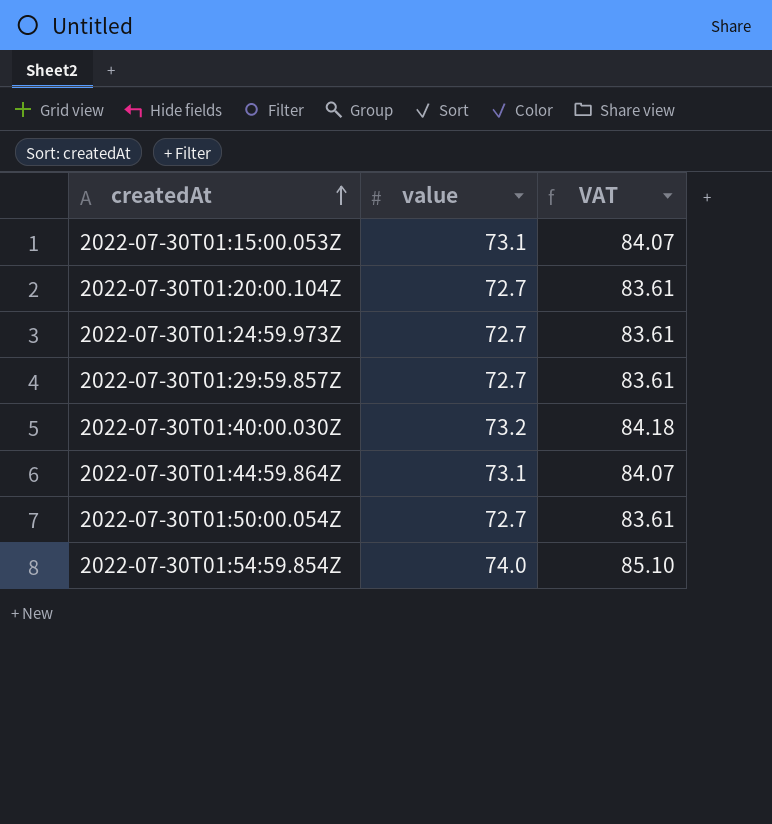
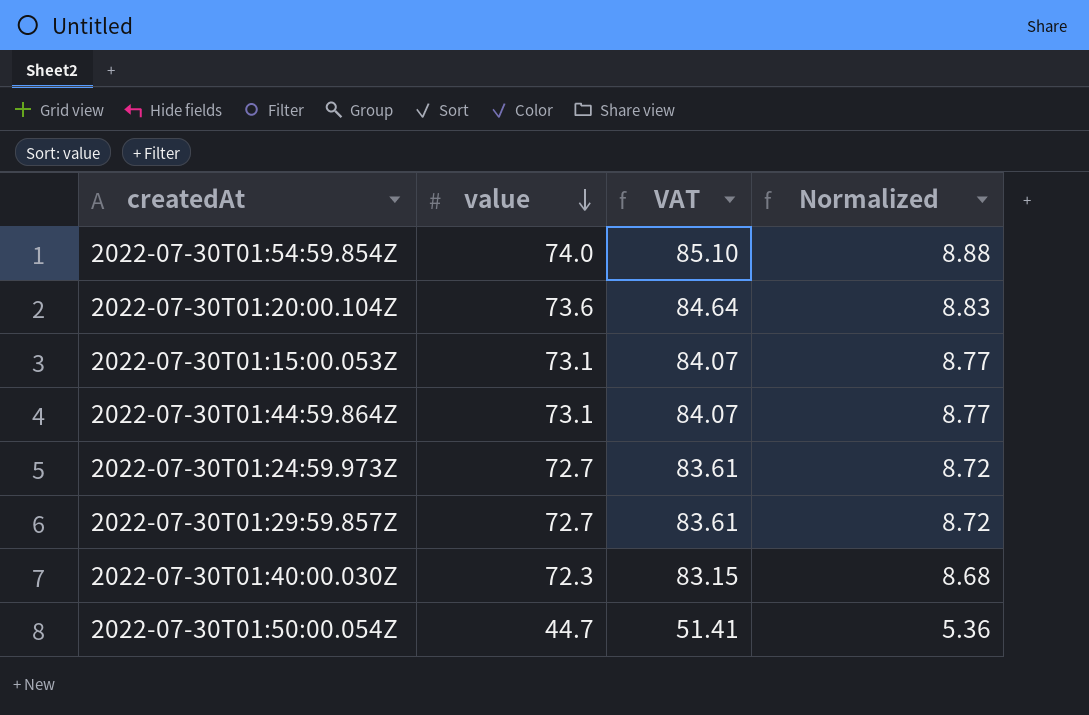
row order: createdAt ascending -> value descending
column Normalized | formula: none -> [value] * 0.12
2022-07-30T01:20:00.104Z | value: 72.7 -> 73.6
2022-07-30T01:20:00.104Z | VAT: 83.61 -> 84.64
2022-07-30T01:40:00.030Z | value: 73.2 -> 72.3
2022-07-30T01:40:00.030Z | VAT: 84.18 -> 83.15
2022-07-30T01:50:00.054Z | value: 72.7 -> 44.7
2022-07-30T01:50:00.054Z | VAT: 83.61 -> 51.41

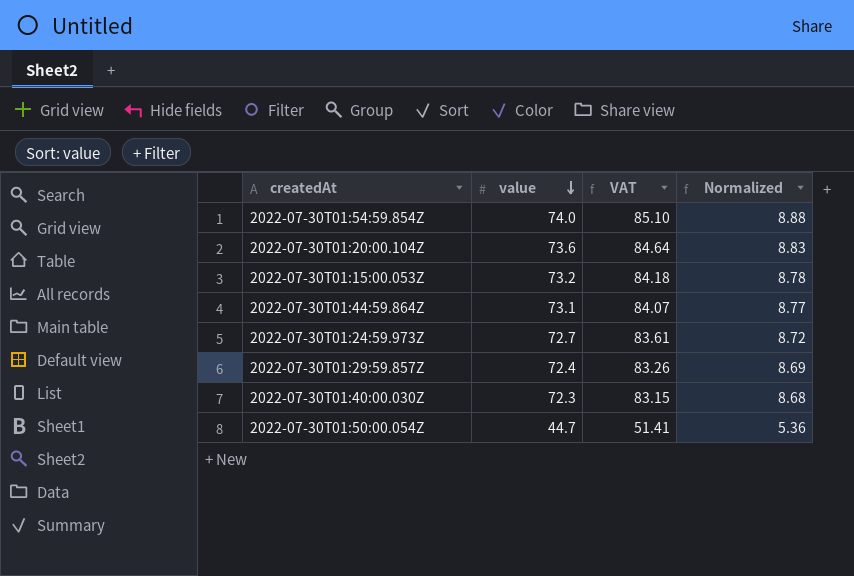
2022-07-30T01:15:00.053Z | value: 73.1 -> 73.2
2022-07-30T01:15:00.053Z | VAT: 84.07 -> 84.18
2022-07-30T01:15:00.053Z | Normalized: 8.77 -> 8.78
2022-07-30T01:29:59.857Z | value: 72.7 -> 72.4
2022-07-30T01:29:59.857Z | VAT: 83.61 -> 83.26
2022-07-30T01:29:59.857Z | Normalized: 8.72 -> 8.69

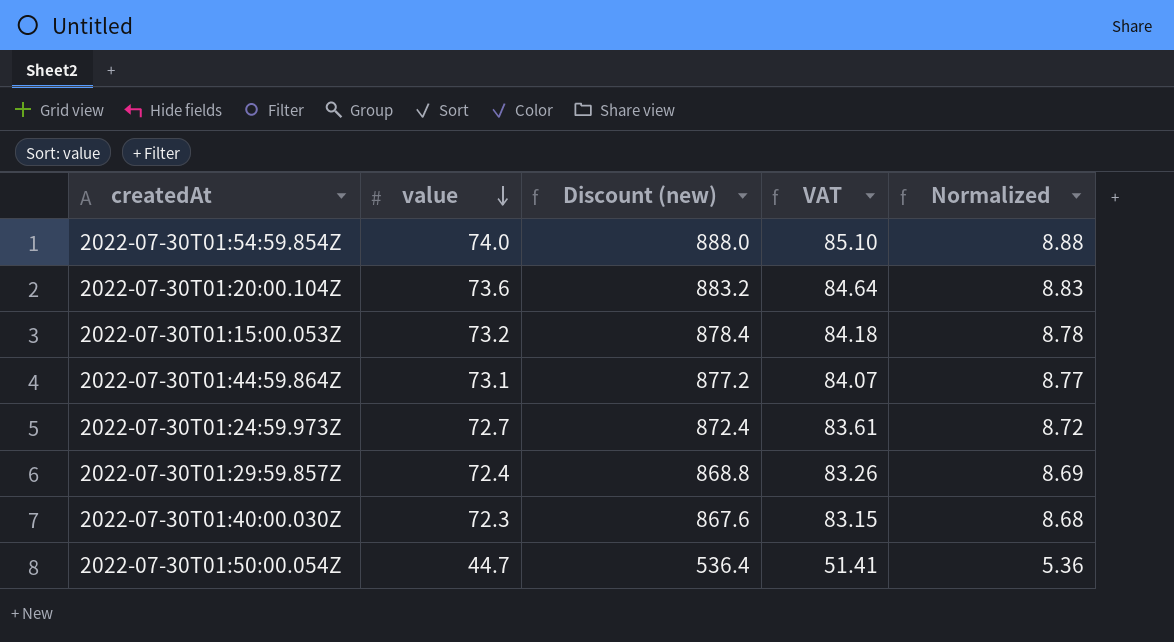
column Discount (new) | formula: none -> [value] * 12

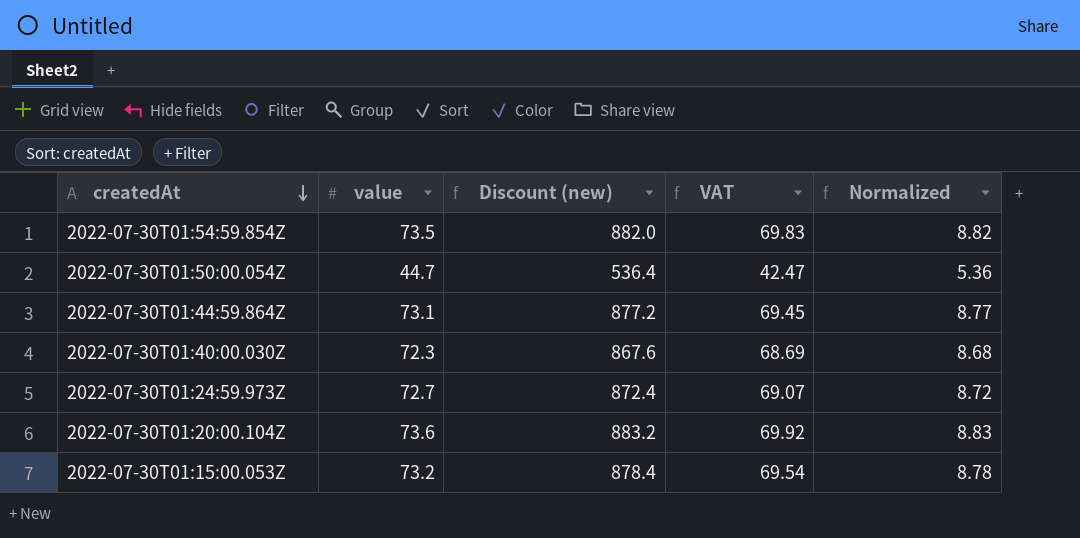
row order: value descending -> createdAt descending
column VAT | formula: [value] * 1.15 -> [value] * 0.95
row 2022-07-30T01:29:59.857Z: 72.4 | 868.8 | 83.26 | 8.69 -> none
2022-07-30T01:54:59.854Z | value: 74.0 -> 73.5
2022-07-30T01:54:59.854Z | Discount (new): 888.0 -> 882.0
2022-07-30T01:54:59.854Z | Normalized: 8.88 -> 8.82

